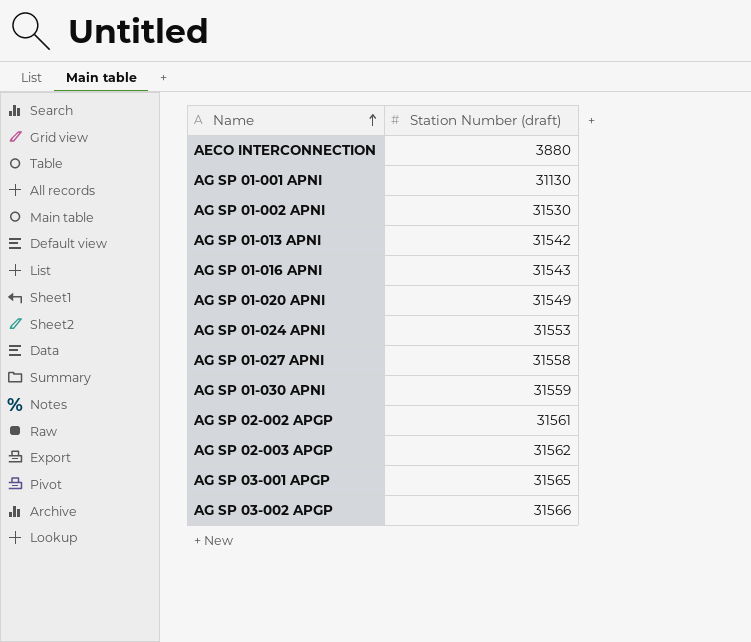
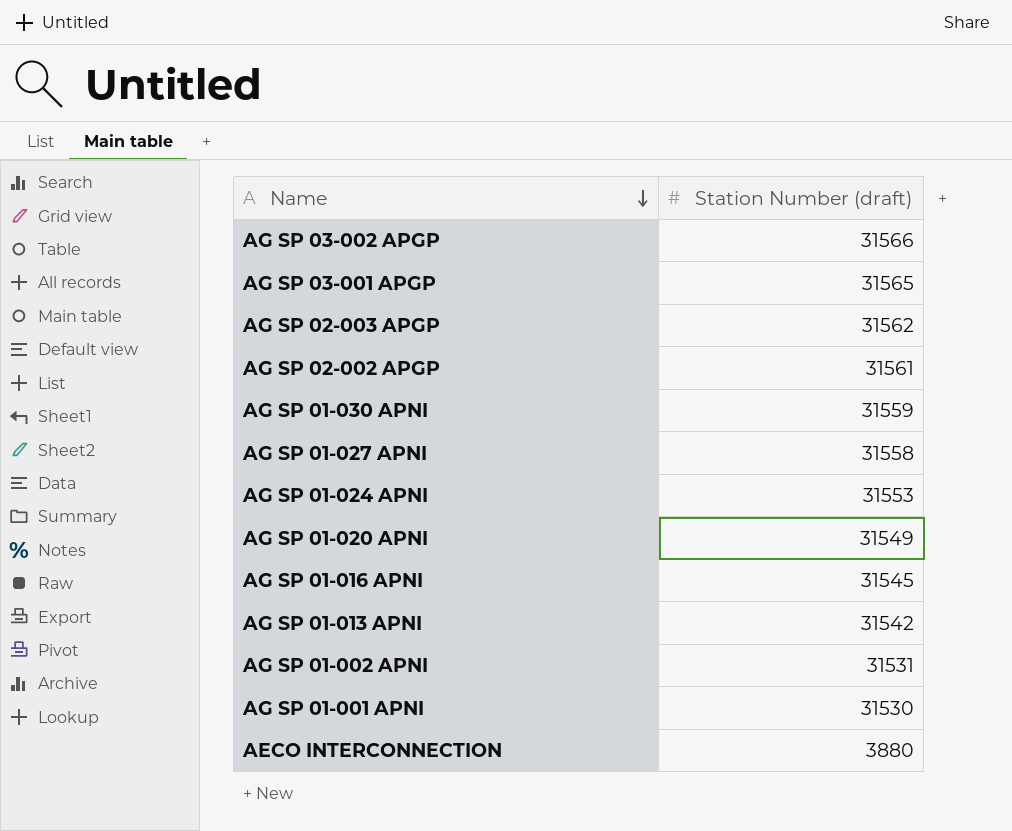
row order: Name ascending -> Name descending
AG SP 01-016 APNI | Station Number (draft): 31543 -> 31545
AG SP 01-002 APNI | Station Number (draft): 31530 -> 31531
AG SP 01-001 APNI | Station Number (draft): 31130 -> 31530

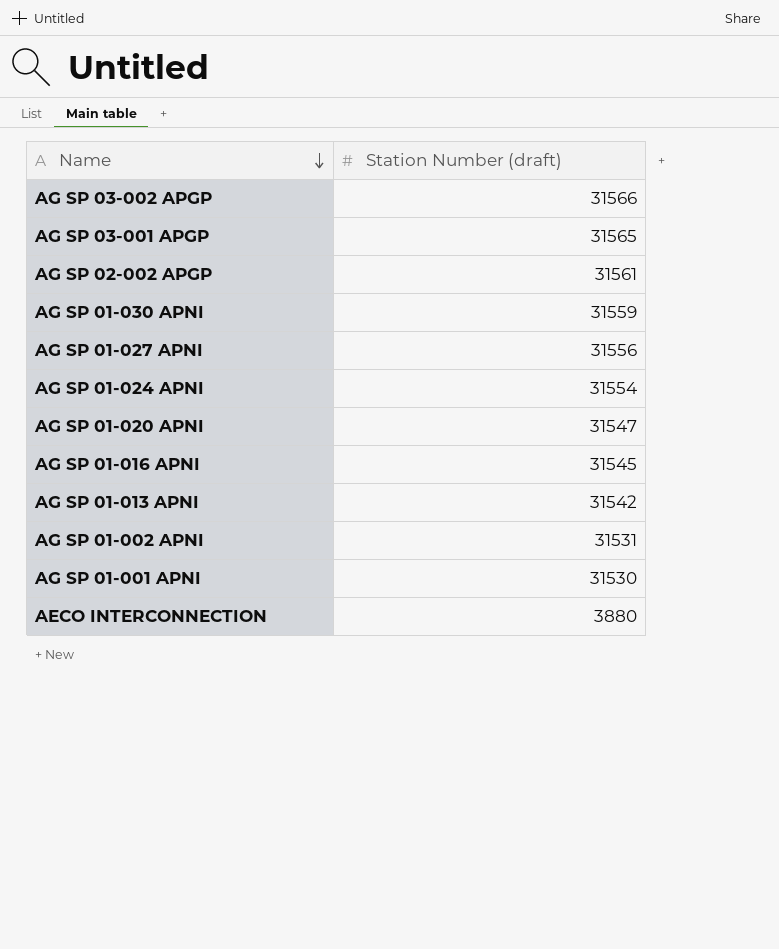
row AG SP 02-003 APGP: 31562 -> none
AG SP 01-027 APNI | Station Number (draft): 31558 -> 31556
AG SP 01-024 APNI | Station Number (draft): 31553 -> 31554
AG SP 01-020 APNI | Station Number (draft): 31549 -> 31547

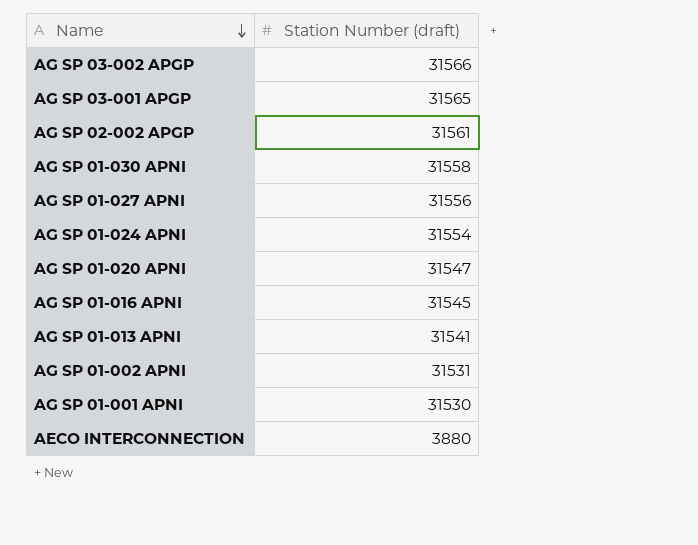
AG SP 01-030 APNI | Station Number (draft): 31559 -> 31558
AG SP 01-013 APNI | Station Number (draft): 31542 -> 31541

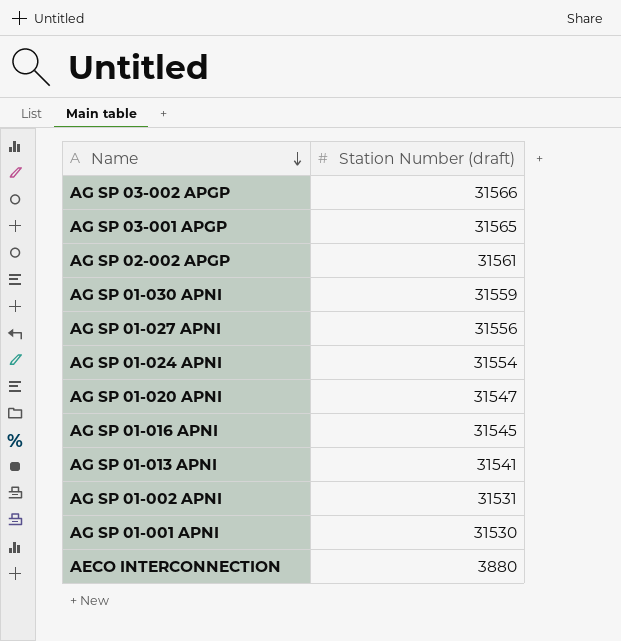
AG SP 01-030 APNI | Station Number (draft): 31558 -> 31559

